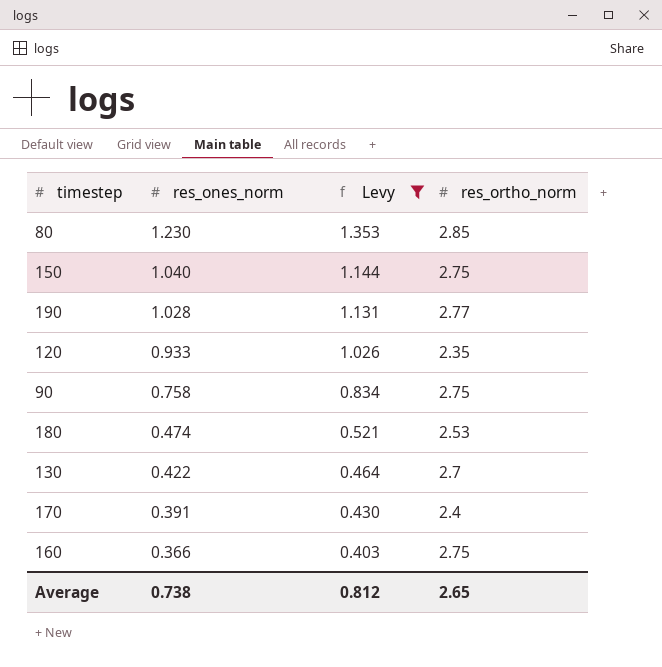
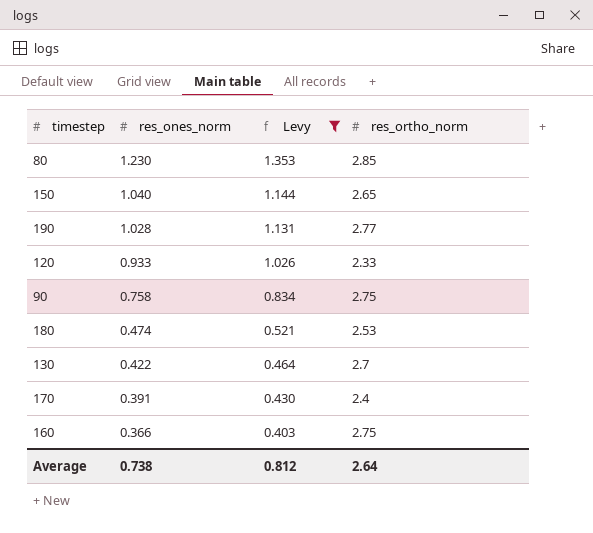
150 | res_ortho_norm: 2.75 -> 2.65
120 | res_ortho_norm: 2.35 -> 2.33
Average | res_ortho_norm: 2.65 -> 2.64

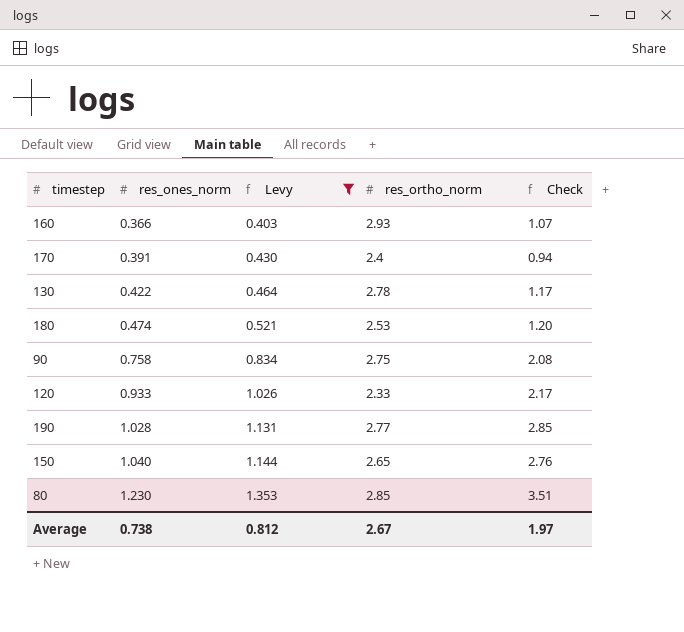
row order: res_ones_norm descending -> res_ones_norm ascending
column Check | formula: none -> [res_ones_norm] * [res_ortho_norm]
160 | res_ortho_norm: 2.75 -> 2.93
130 | res_ortho_norm: 2.7 -> 2.78
Average | res_ortho_norm: 2.64 -> 2.67

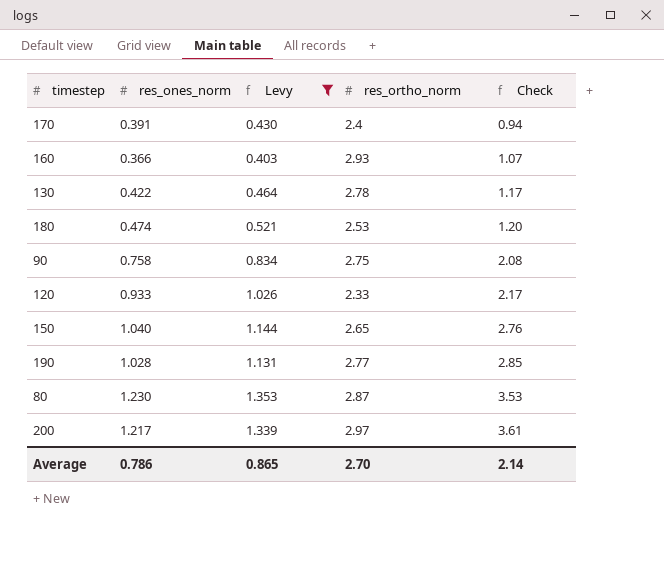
row order: res_ones_norm ascending -> Check ascending
80 | res_ortho_norm: 2.85 -> 2.87
80 | Check: 3.51 -> 3.53
row 200: none -> 1.217 | 1.339 | 2.97 | 3.61
Average | res_ones_norm: 0.738 -> 0.786
Average | Levy: 0.812 -> 0.865
Average | res_ortho_norm: 2.67 -> 2.70
Average | Check: 1.97 -> 2.14

